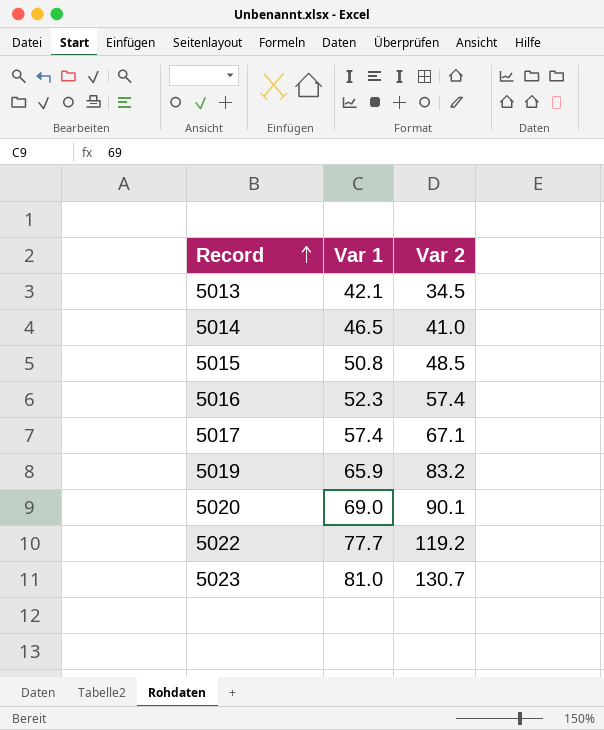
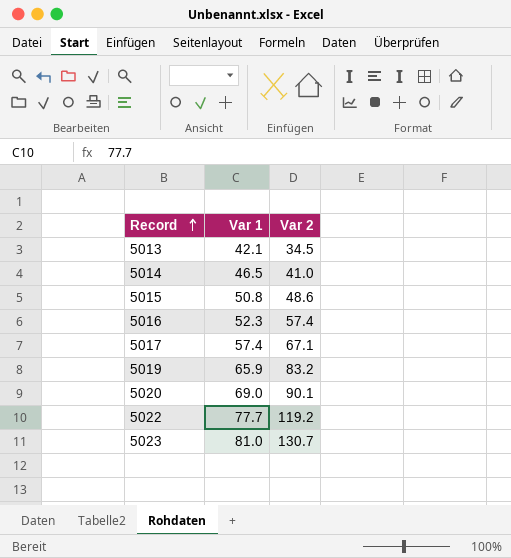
5015 | Var 2: 48.5 -> 48.6

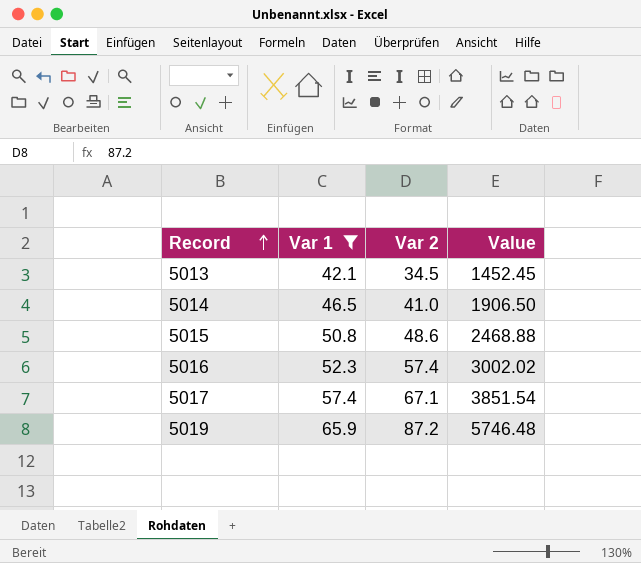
filter: none -> Var 1 <= 65.9
column Value | formula: none -> [Var 1] * [Var 2]
5019 | Var 2: 83.2 -> 87.2

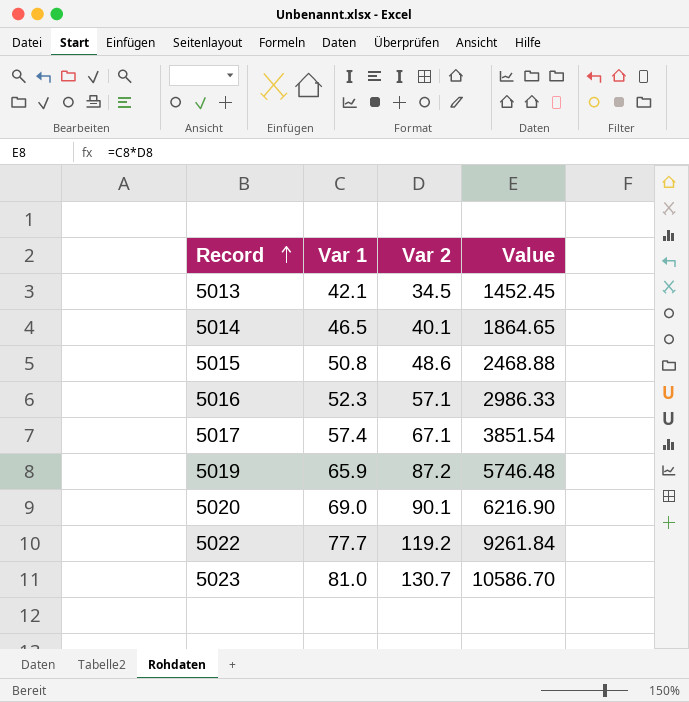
filter: Var 1 <= 65.9 -> none
5014 | Var 2: 41.0 -> 40.1
5014 | Value: 1906.50 -> 1864.65
5016 | Var 2: 57.4 -> 57.1
5016 | Value: 3002.02 -> 2986.33

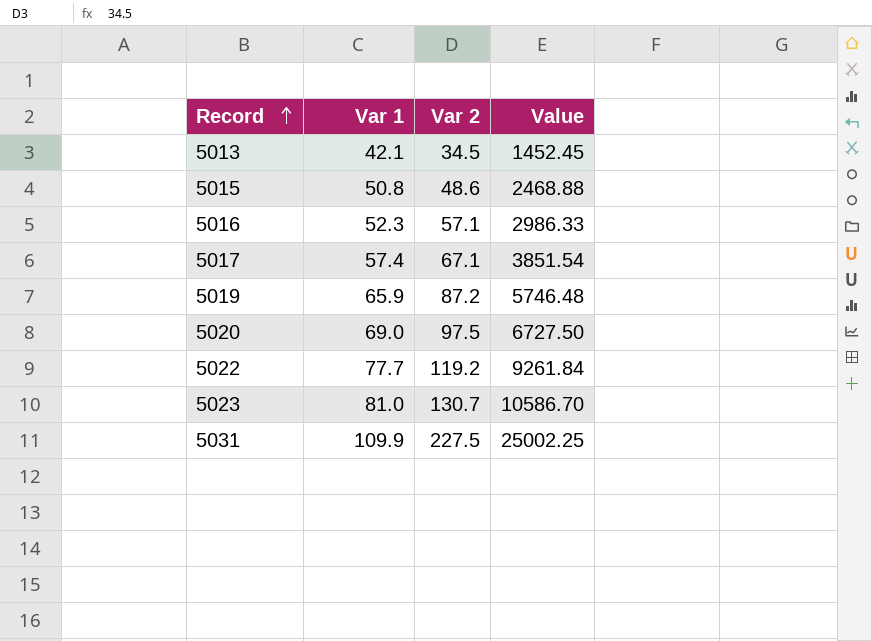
row 5014: 46.5 | 40.1 | 1864.65 -> none
5020 | Var 2: 90.1 -> 97.5
5020 | Value: 6216.90 -> 6727.50
row 5031: none -> 109.9 | 227.5 | 25002.25

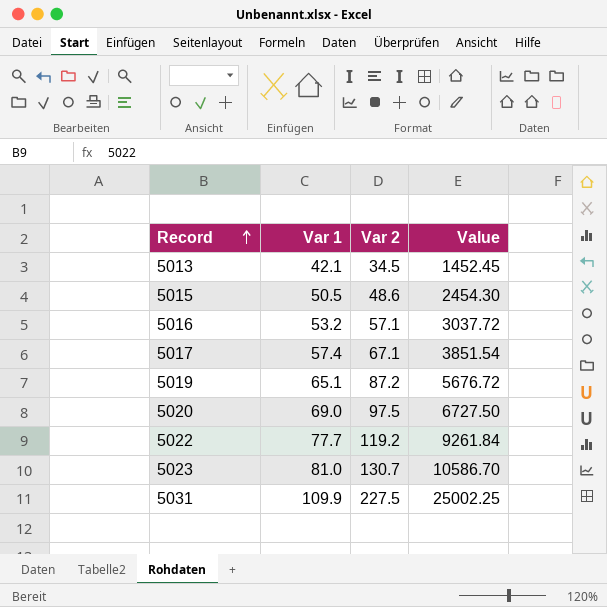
5015 | Var 1: 50.8 -> 50.5
5015 | Value: 2468.88 -> 2454.30
5016 | Var 1: 52.3 -> 53.2
5016 | Value: 2986.33 -> 3037.72
5019 | Var 1: 65.9 -> 65.1
5019 | Value: 5746.48 -> 5676.72

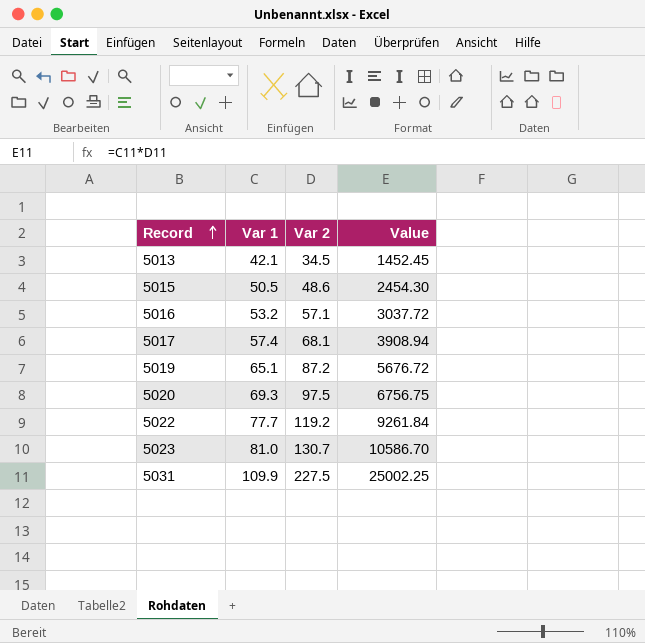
5017 | Var 2: 67.1 -> 68.1
5017 | Value: 3851.54 -> 3908.94
5020 | Var 1: 69.0 -> 69.3
5020 | Value: 6727.50 -> 6756.75

